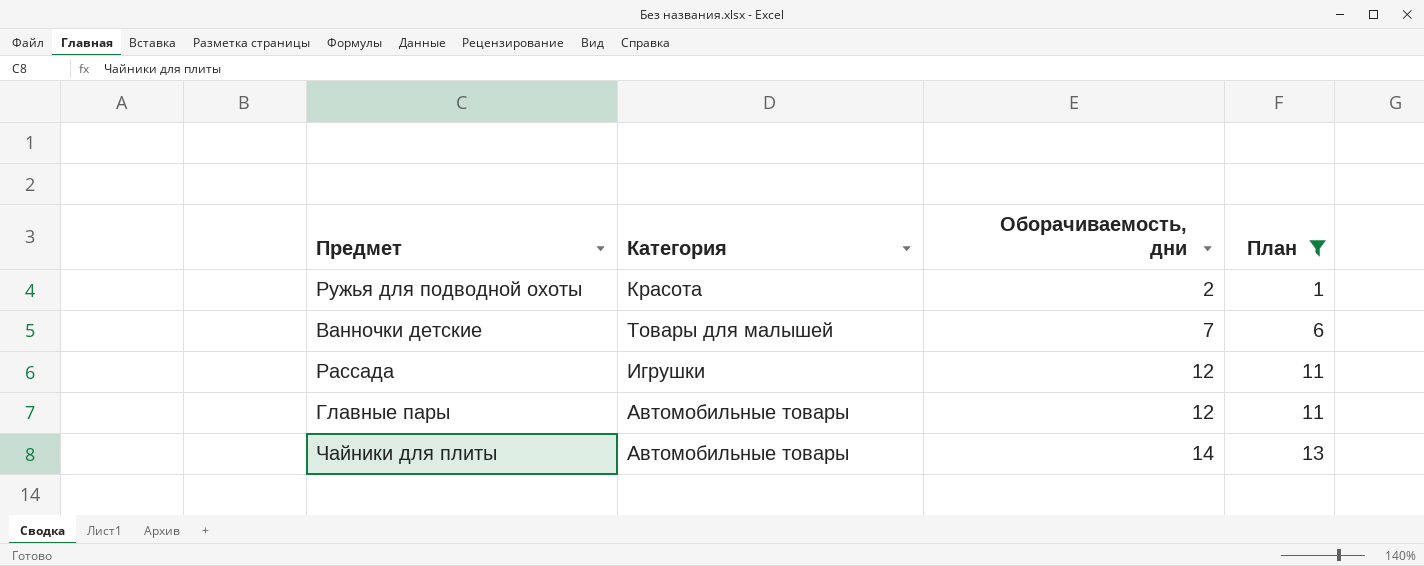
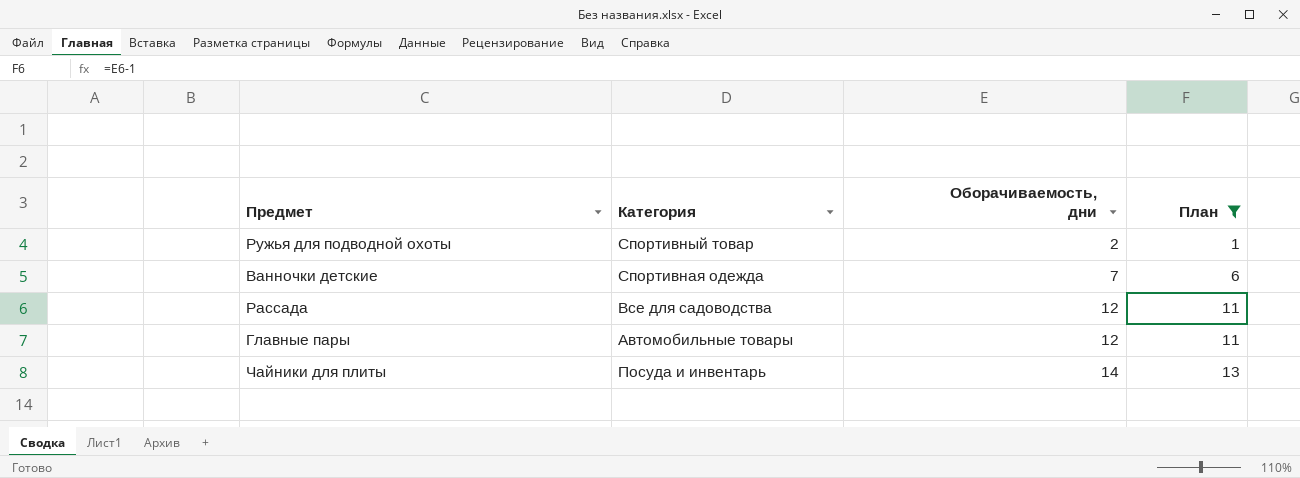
Ружья для подводной охоты | Категория: Красота -> Спортивный товар
Ванночки детские | Категория: Товары для малышей -> Спортивная одежда
Рассада | Категория: Игрушки -> Все для садоводства
Чайники для плиты | Категория: Автомобильные товары -> Посуда и инвентарь

